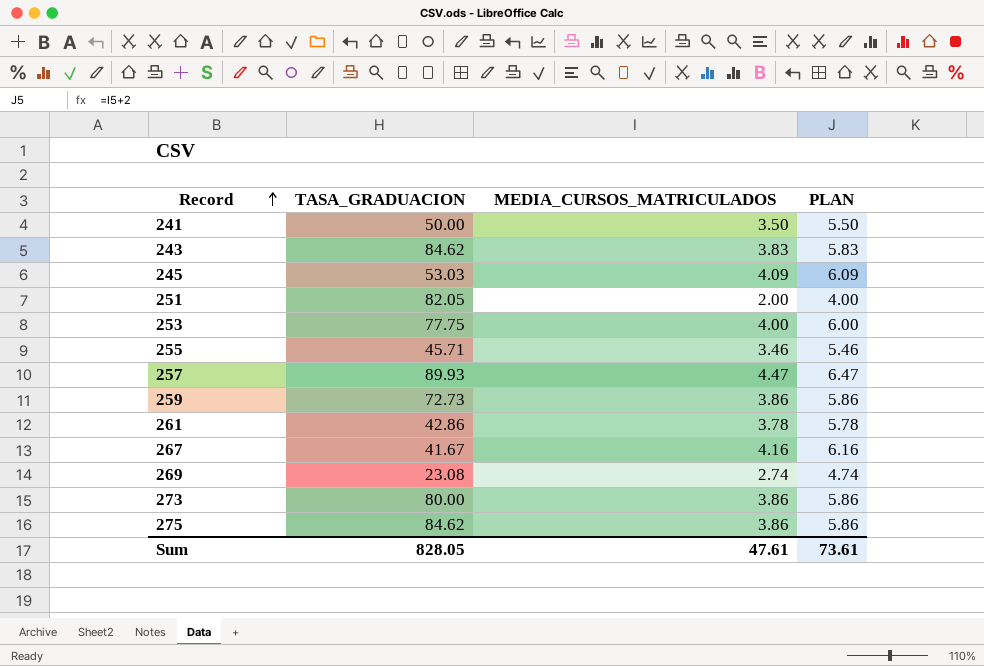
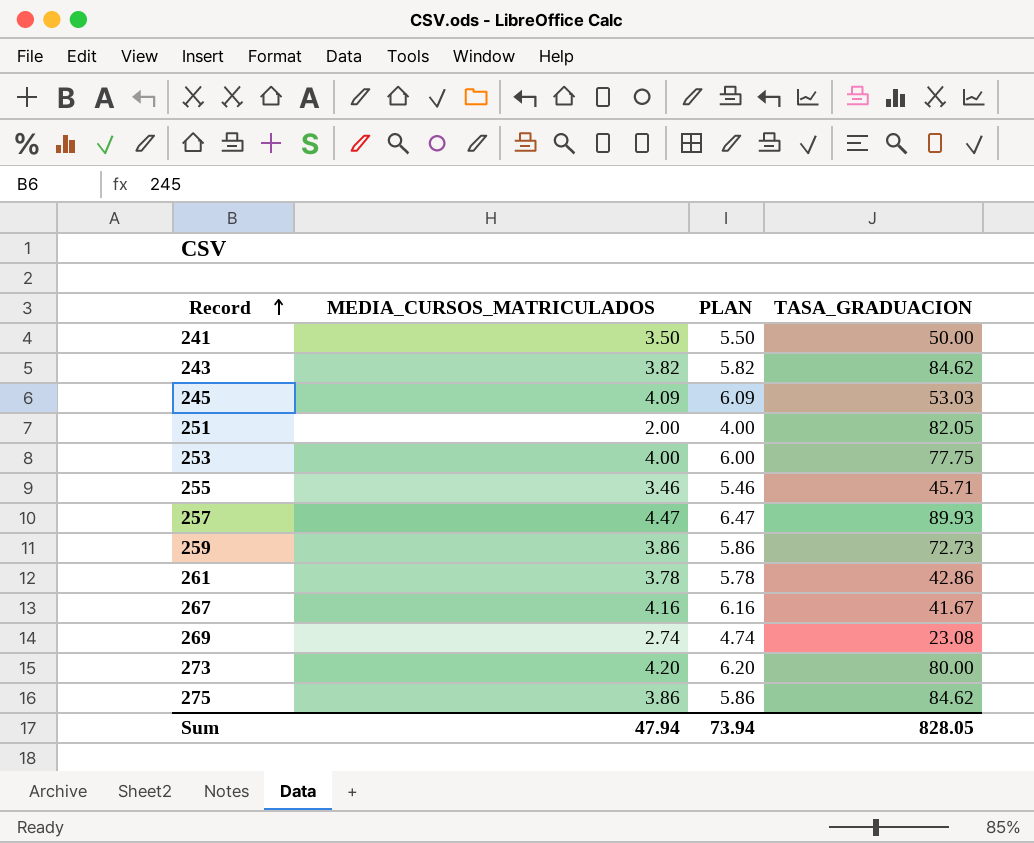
column TASA_GRADUACION | position: 2 -> 4
243 | MEDIA_CURSOS_MATRICULADOS: 3.83 -> 3.82
243 | PLAN: 5.83 -> 5.82
273 | MEDIA_CURSOS_MATRICULADOS: 3.86 -> 4.20
273 | PLAN: 5.86 -> 6.20
Sum | MEDIA_CURSOS_MATRICULADOS: 47.61 -> 47.94
Sum | PLAN: 73.61 -> 73.94

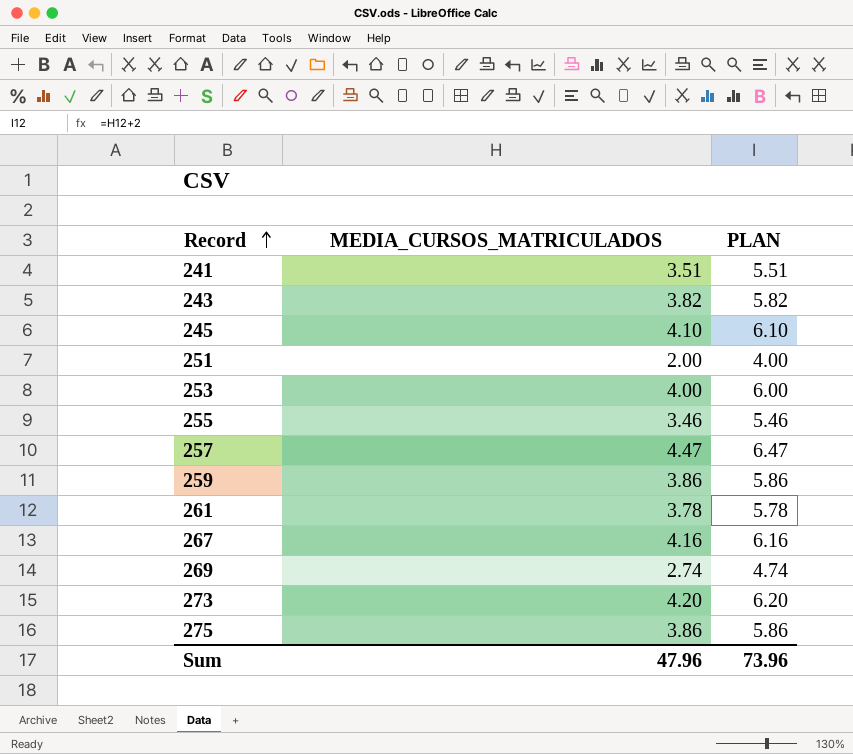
column TASA_GRADUACION | position: 4 -> none
241 | MEDIA_CURSOS_MATRICULADOS: 3.50 -> 3.51
241 | PLAN: 5.50 -> 5.51
245 | MEDIA_CURSOS_MATRICULADOS: 4.09 -> 4.10
245 | PLAN: 6.09 -> 6.10
Sum | MEDIA_CURSOS_MATRICULADOS: 47.94 -> 47.96
Sum | PLAN: 73.94 -> 73.96

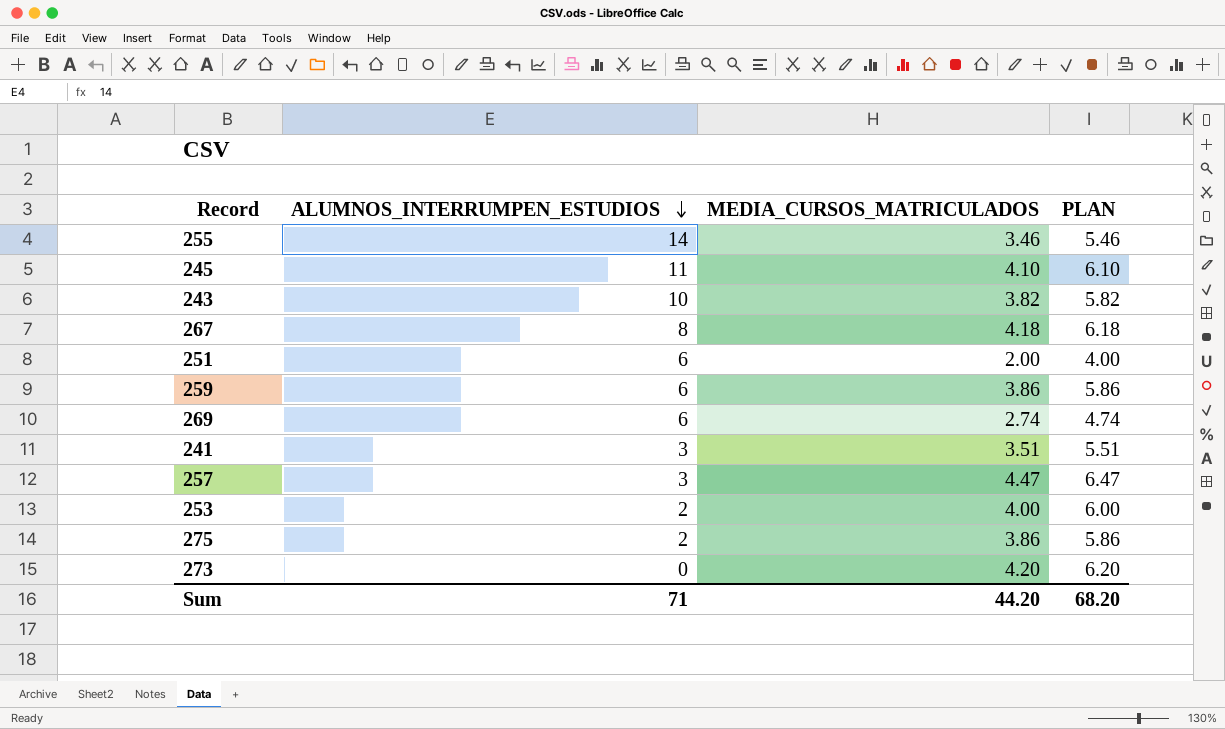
row order: Record ascending -> ALUMNOS_INTERRUMPEN_ESTUDIOS descending
column ALUMNOS_INTERRUMPEN_ESTUDIOS | position: none -> 2
row 261: 3.78 | 5.78 -> none
267 | MEDIA_CURSOS_MATRICULADOS: 4.16 -> 4.18
267 | PLAN: 6.16 -> 6.18
Sum | MEDIA_CURSOS_MATRICULADOS: 47.96 -> 44.20
Sum | PLAN: 73.96 -> 68.20

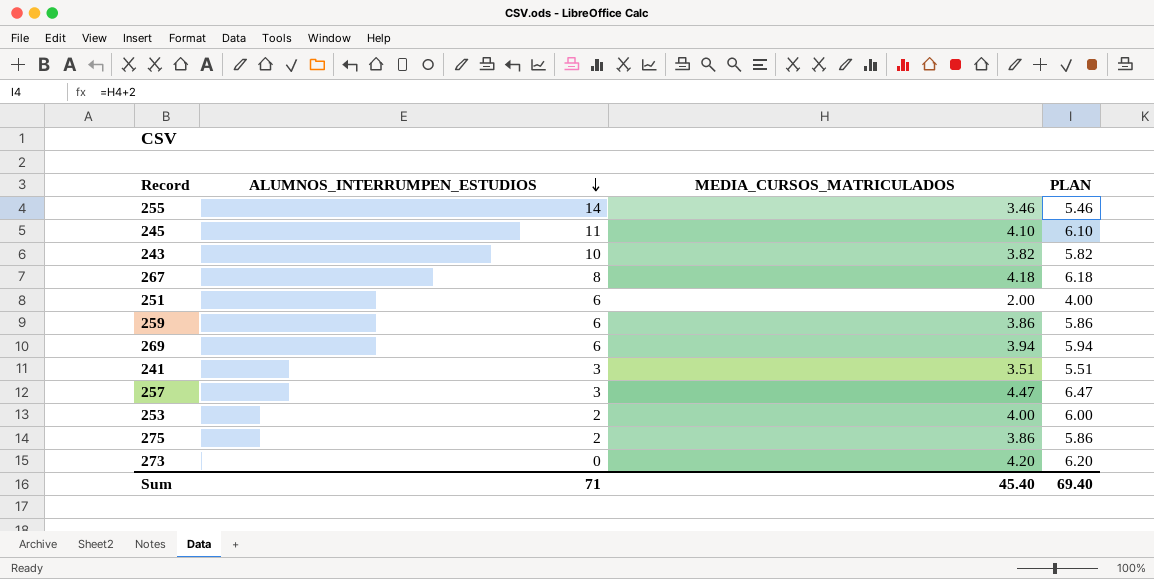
269 | MEDIA_CURSOS_MATRICULADOS: 2.74 -> 3.94
269 | PLAN: 4.74 -> 5.94
Sum | MEDIA_CURSOS_MATRICULADOS: 44.20 -> 45.40
Sum | PLAN: 68.20 -> 69.40

